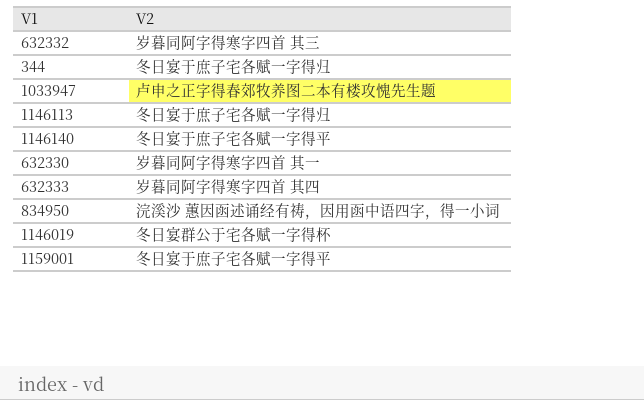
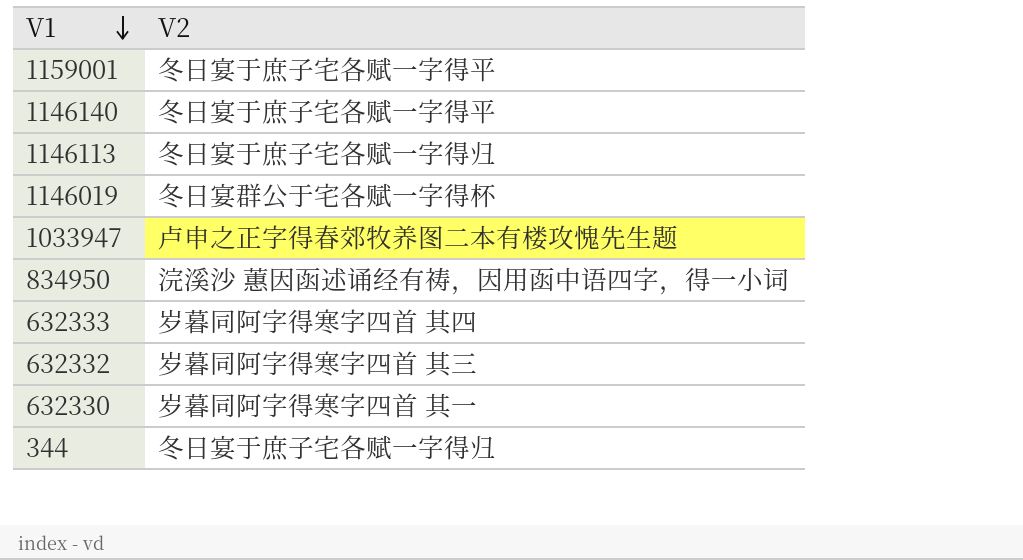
row order: none -> V1 descending

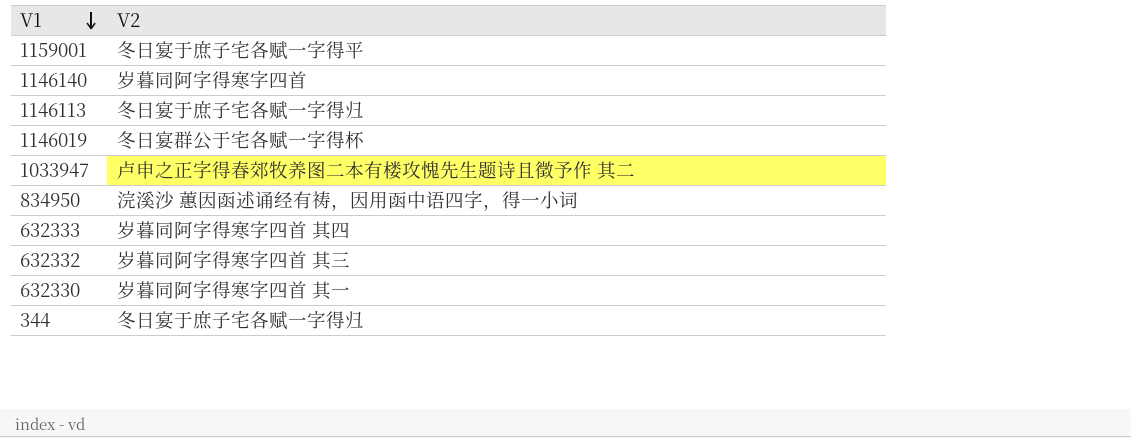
1146140 | V2: 冬日宴于庶子宅各赋一字得平 -> 岁暮同阿字得寒字四首
1033947 | V2: 卢申之正字得春郊牧养图二本有楼攻愧先生题 -> 卢申之正字得春郊牧养图二本有楼攻愧先生题诗且徵予作 其二

